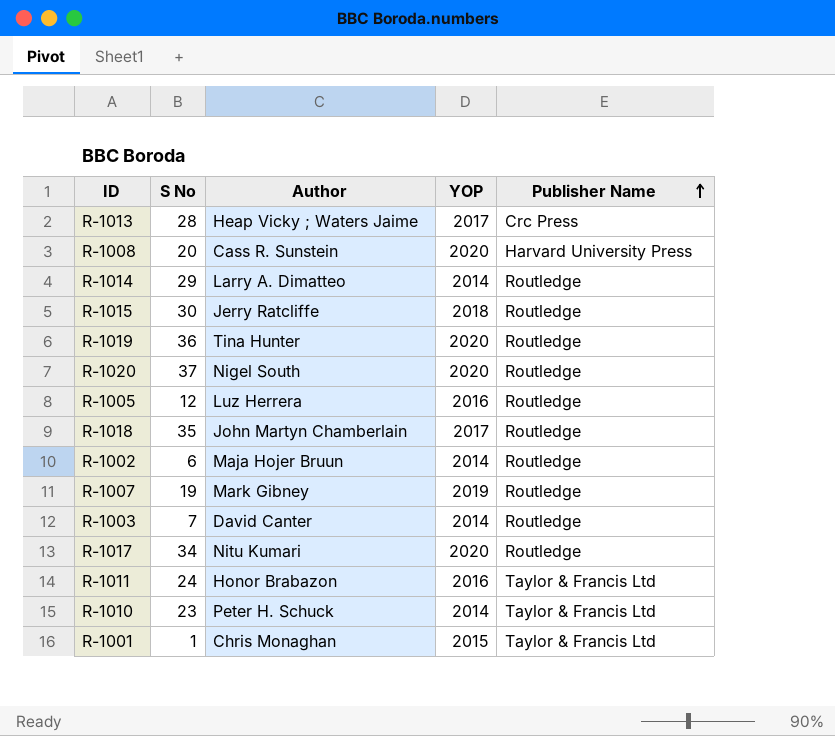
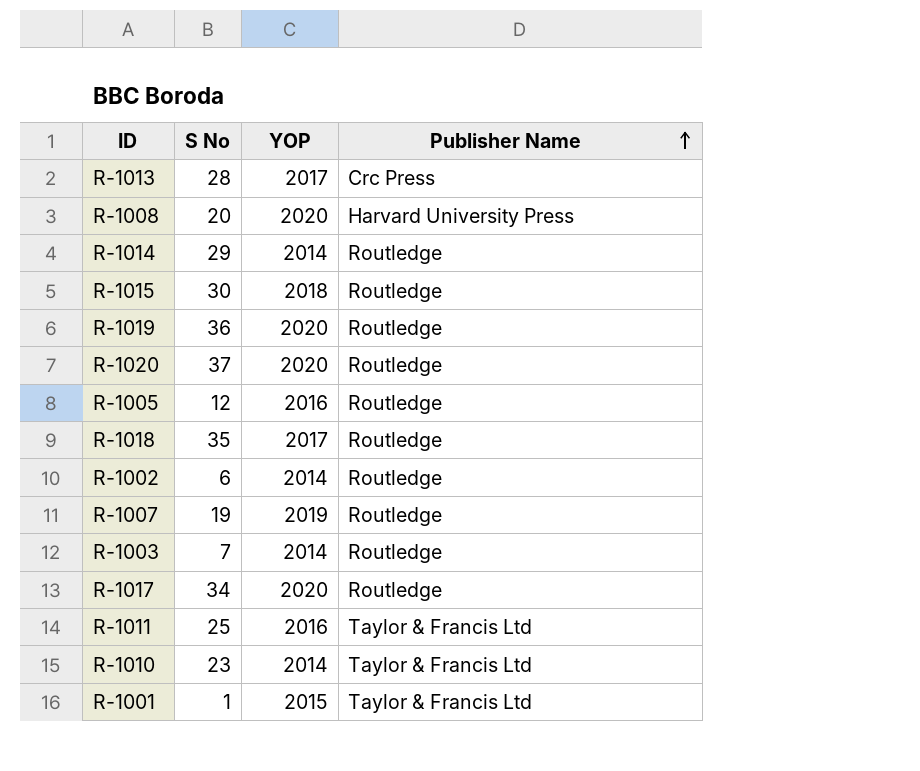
column Author | position: 3 -> none
R-1011 | S No: 24 -> 25

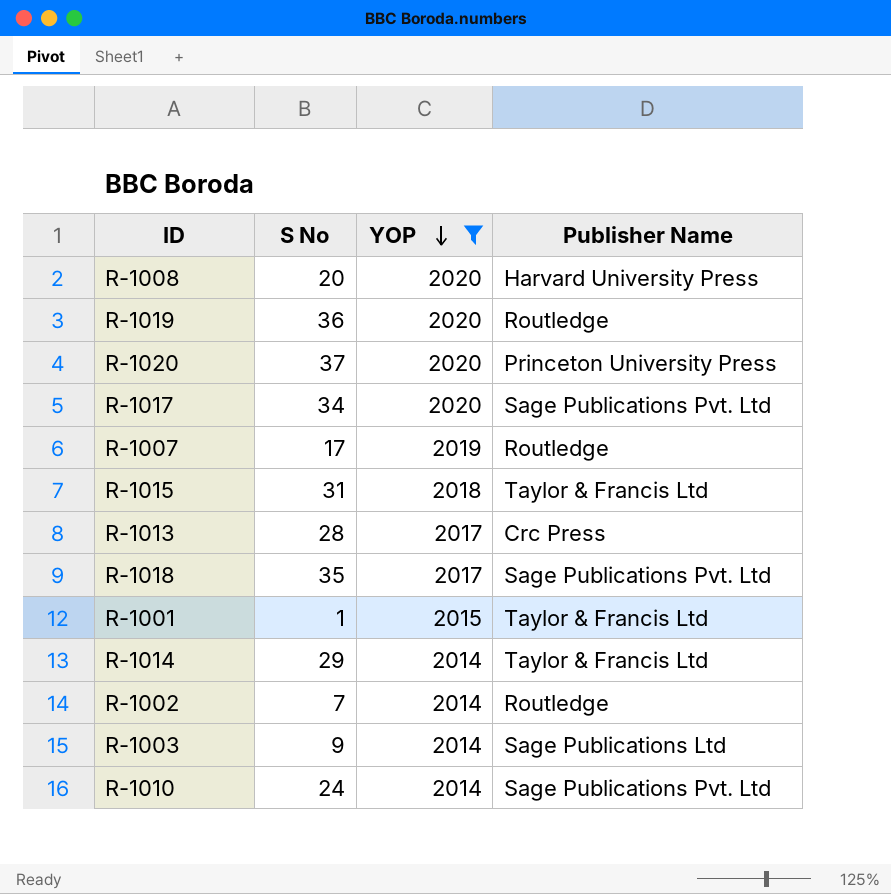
filter: none -> YOP != 2016
row order: Publisher Name ascending -> YOP descending
R-1020 | Publisher Name: Routledge -> Princeton University Press
R-1017 | Publisher Name: Routledge -> Sage Publications Pvt. Ltd
R-1007 | S No: 19 -> 17
R-1015 | S No: 30 -> 31
R-1015 | Publisher Name: Routledge -> Taylor & Francis Ltd
R-1018 | Publisher Name: Routledge -> Sage Publications Pvt. Ltd
R-1014 | Publisher Name: Routledge -> Taylor & Francis Ltd
R-1002 | S No: 6 -> 7
R-1003 | S No: 7 -> 9
R-1003 | Publisher Name: Routledge -> Sage Publications Ltd
R-1010 | S No: 23 -> 24
R-1010 | Publisher Name: Taylor & Francis Ltd -> Sage Publications Pvt. Ltd

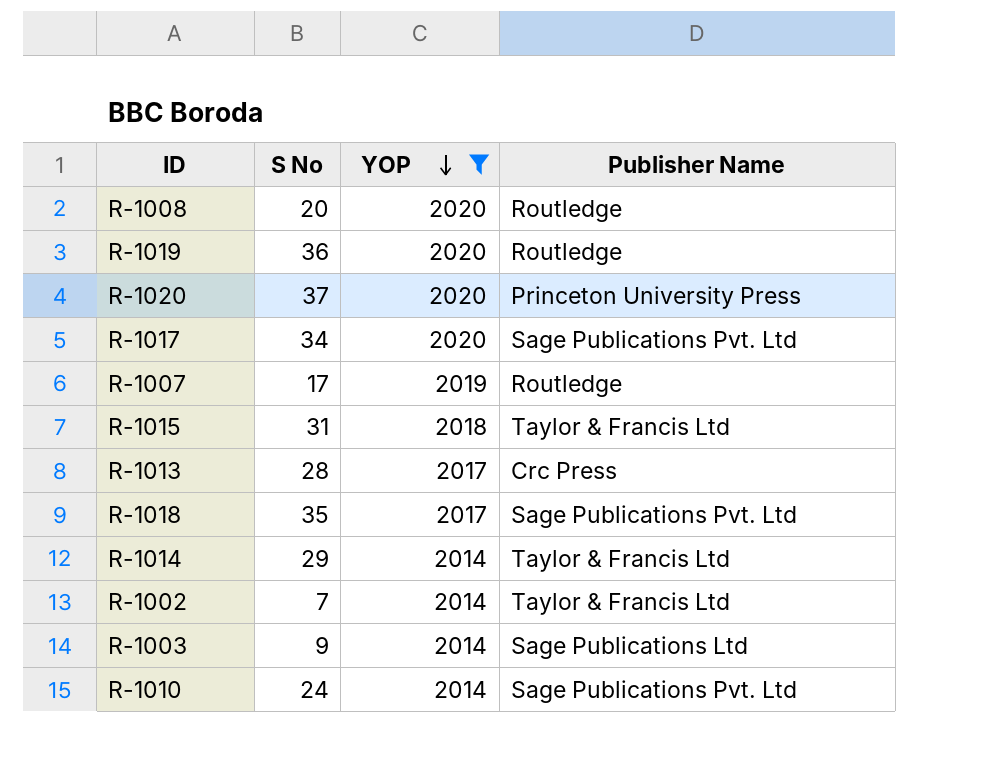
row R-1001: 1 | 2015 | Taylor & Francis Ltd -> none
R-1008 | Publisher Name: Harvard University Press -> Routledge
R-1002 | Publisher Name: Routledge -> Taylor & Francis Ltd

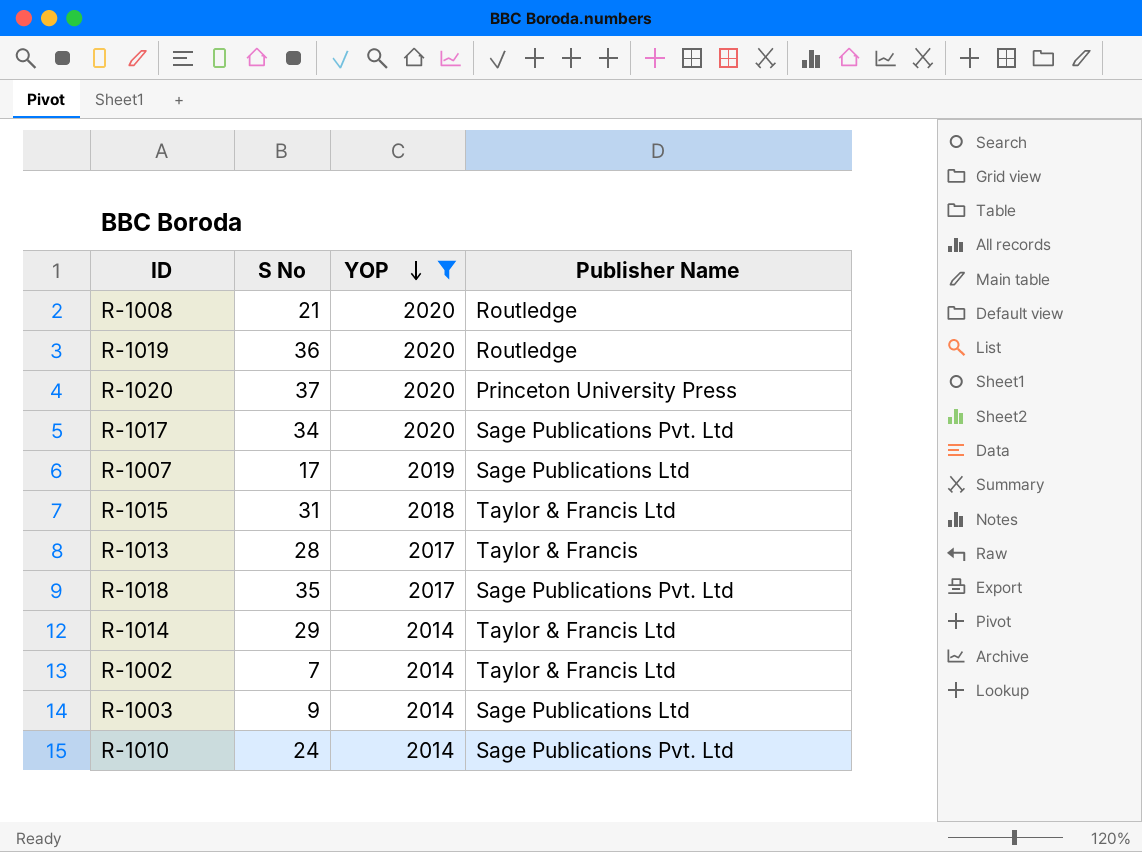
R-1008 | S No: 20 -> 21
R-1007 | Publisher Name: Routledge -> Sage Publications Ltd
R-1013 | Publisher Name: Crc Press -> Taylor & Francis

